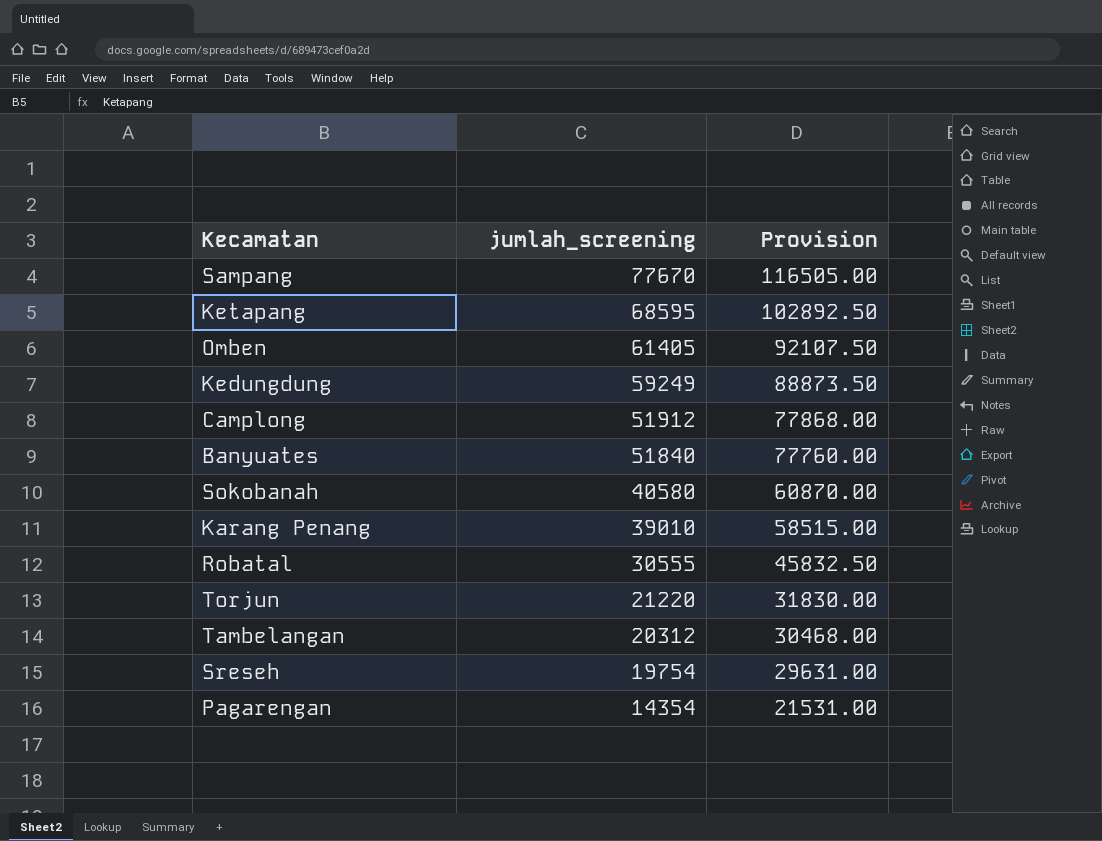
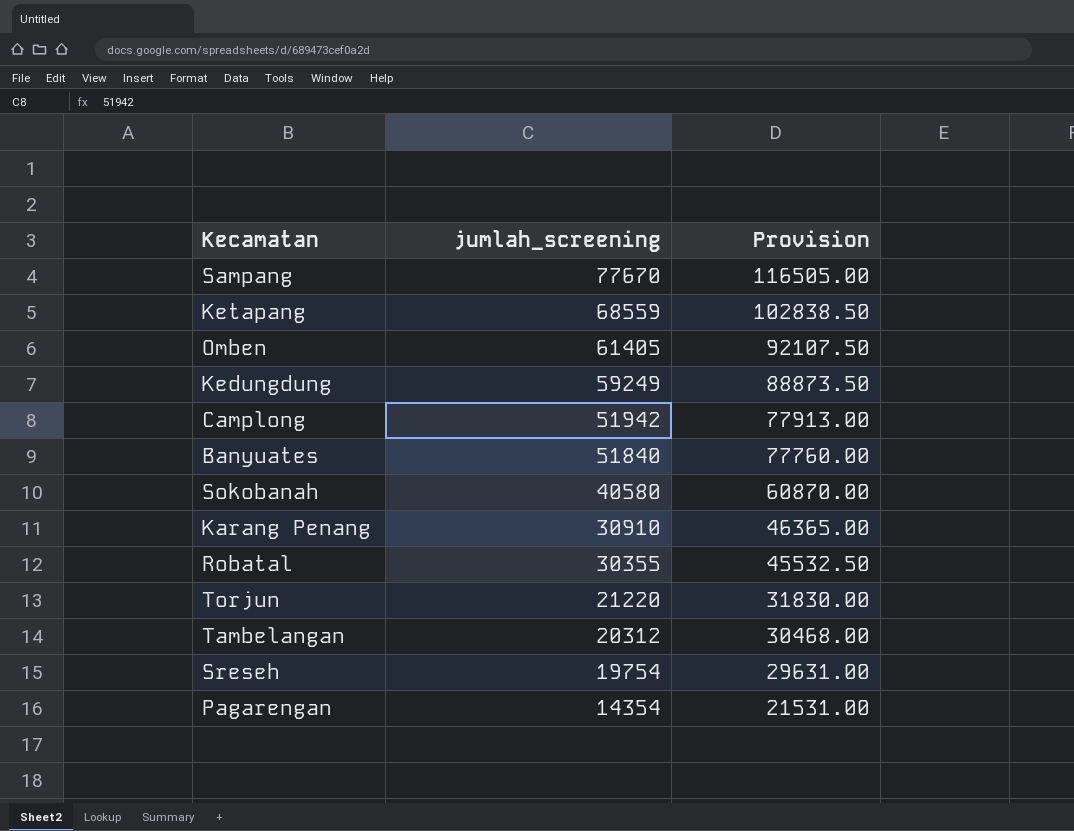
Ketapang | jumlah_screening: 68595 -> 68559
Ketapang | Provision: 102892.50 -> 102838.50
Camplong | jumlah_screening: 51912 -> 51942
Camplong | Provision: 77868.00 -> 77913.00
Karang Penang | jumlah_screening: 39010 -> 30910
Karang Penang | Provision: 58515.00 -> 46365.00
Robatal | jumlah_screening: 30555 -> 30355
Robatal | Provision: 45832.50 -> 45532.50

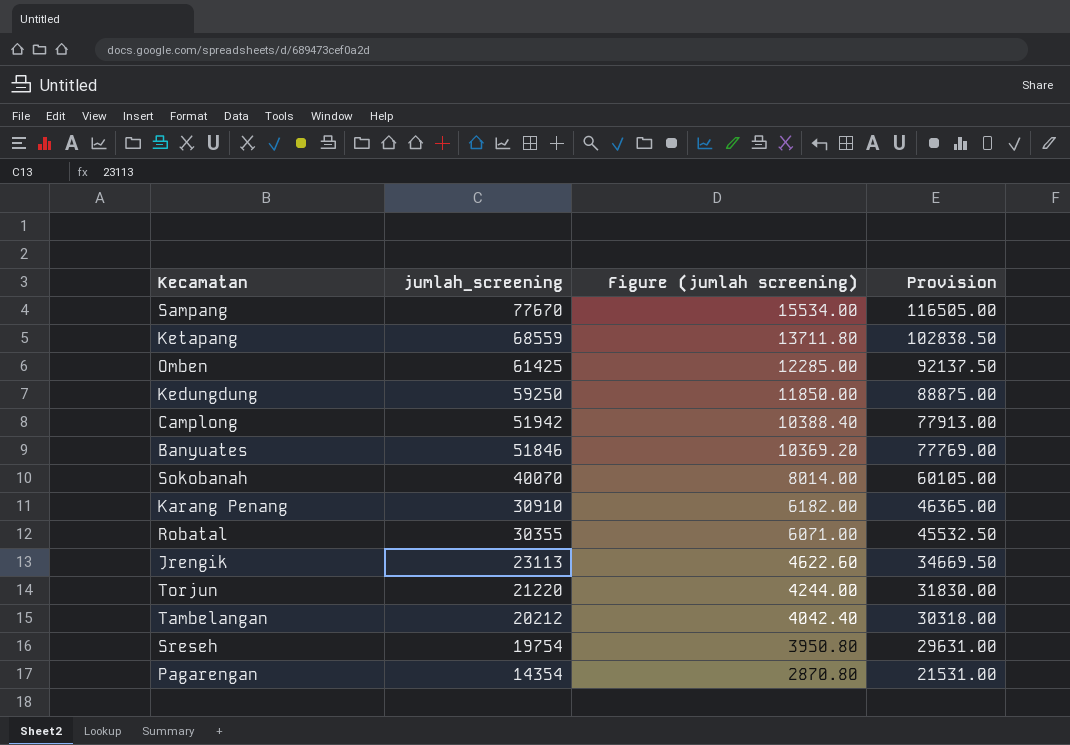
column Figure (jumlah screening) | formula: none -> [jumlah_screening] * 0.2
Omben | jumlah_screening: 61405 -> 61425
Omben | Provision: 92107.50 -> 92137.50
Kedungdung | jumlah_screening: 59249 -> 59250
Kedungdung | Provision: 88873.50 -> 88875.00
Banyuates | jumlah_screening: 51840 -> 51846
Banyuates | Provision: 77760.00 -> 77769.00
Sokobanah | jumlah_screening: 40580 -> 40070
Sokobanah | Provision: 60870.00 -> 60105.00
row Jrengik: none -> 23113 | 4622.60 | 34669.50
Tambelangan | jumlah_screening: 20312 -> 20212
Tambelangan | Provision: 30468.00 -> 30318.00

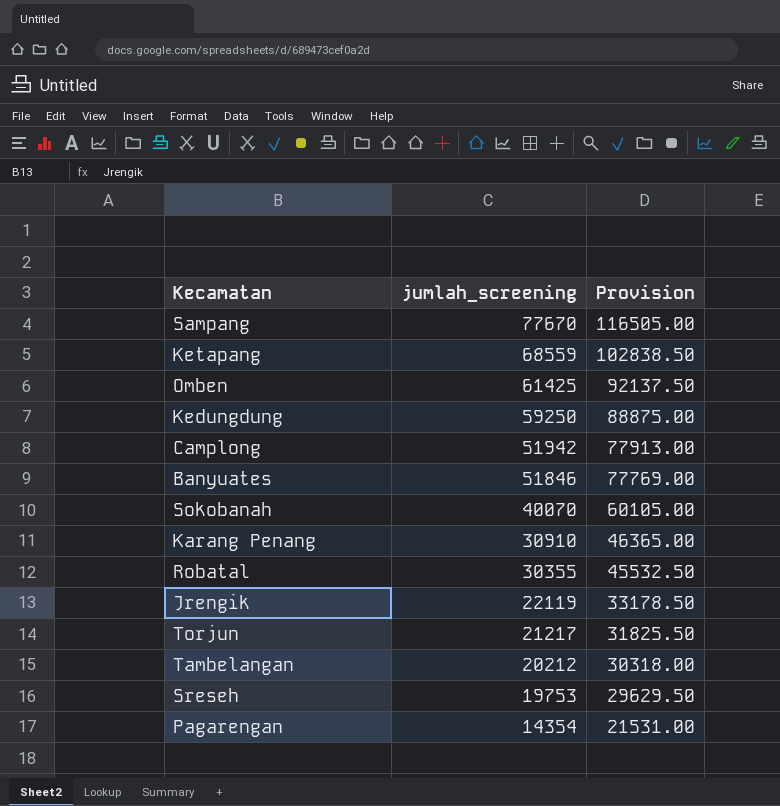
column Figure (jumlah screening) | formula: [jumlah_screening] * 0.2 -> none
Jrengik | jumlah_screening: 23113 -> 22119
Jrengik | Provision: 34669.50 -> 33178.50
Torjun | jumlah_screening: 21220 -> 21217
Torjun | Provision: 31830.00 -> 31825.50
Sreseh | jumlah_screening: 19754 -> 19753
Sreseh | Provision: 29631.00 -> 29629.50

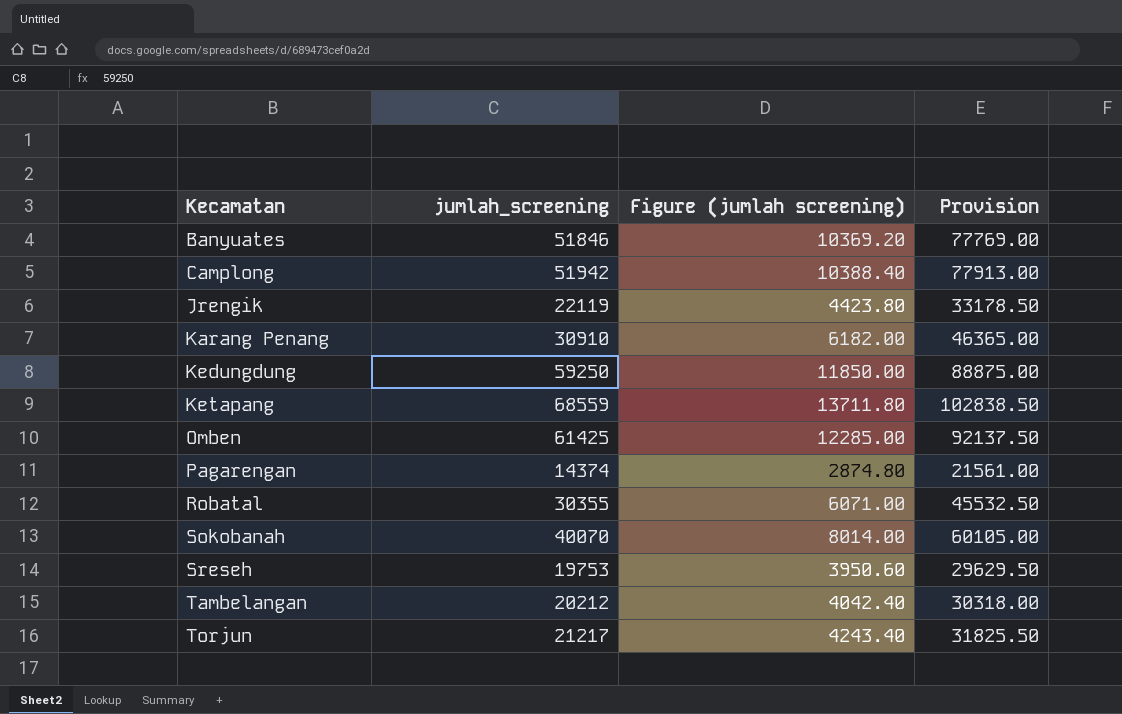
row order: jumlah_screening descending -> Kecamatan ascending
column Figure (jumlah screening) | formula: none -> [jumlah_screening] * 0.2
row Sampang: 77670 | 116505.00 -> none
Pagarengan | jumlah_screening: 14354 -> 14374
Pagarengan | Provision: 21531.00 -> 21561.00

